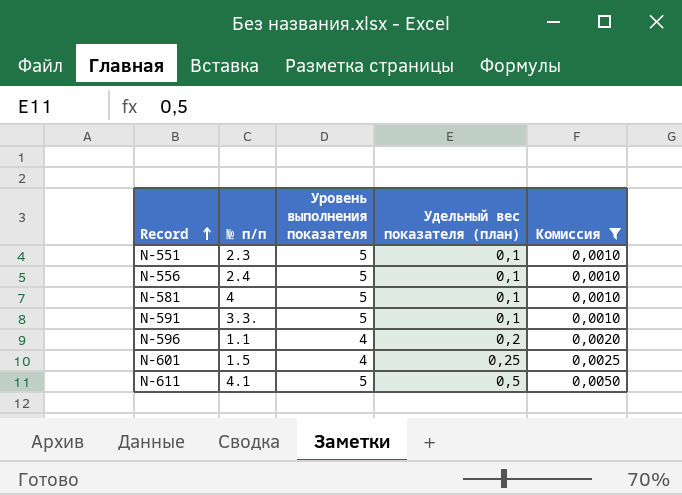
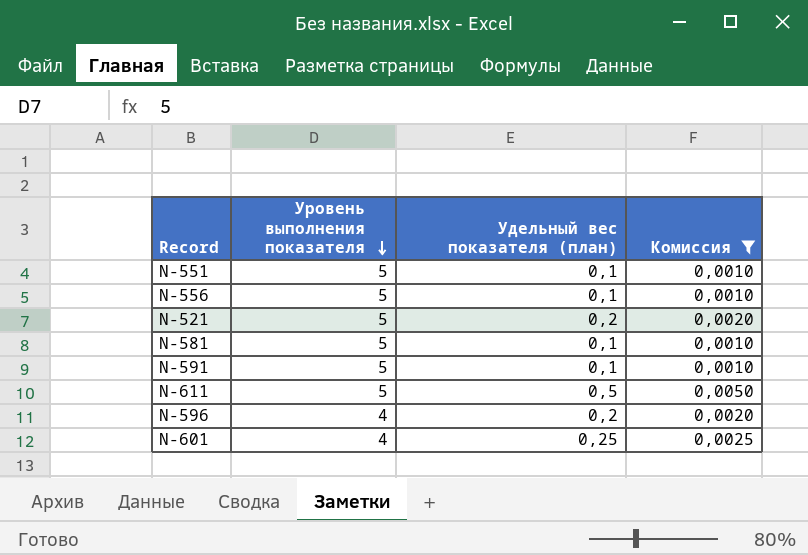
row order: Record ascending -> Уровень выполнения показателя descending
column № п/п | position: 2 -> none
row N-521: none -> 5 | 0,2 | 0,0020

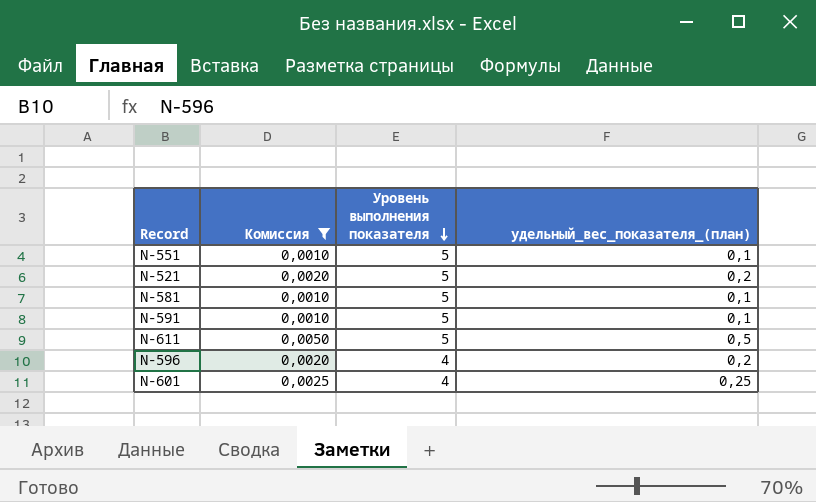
column Комиссия | position: 4 -> 2
column name: Удельный вес показателя (план) -> удельный_вес_показателя_(план)
row N-556: 5 | 0,1 | 0,0010 -> none

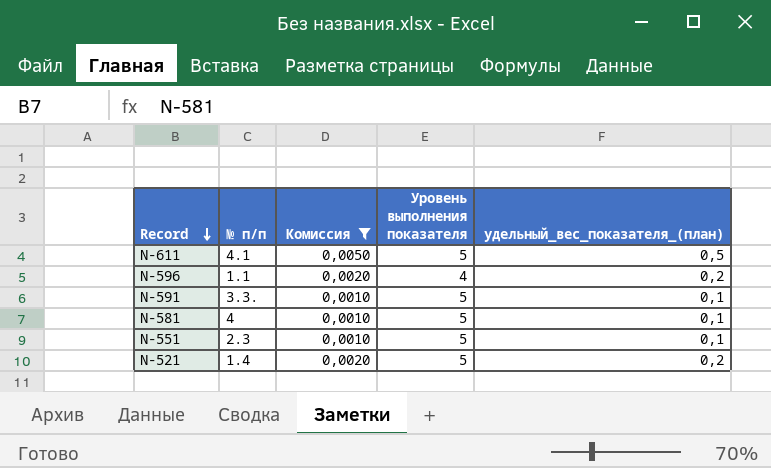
row order: Уровень выполнения показателя descending -> Record descending
column № п/п | position: none -> 2
row N-601: 0,0025 | 4 | 0,25 -> none

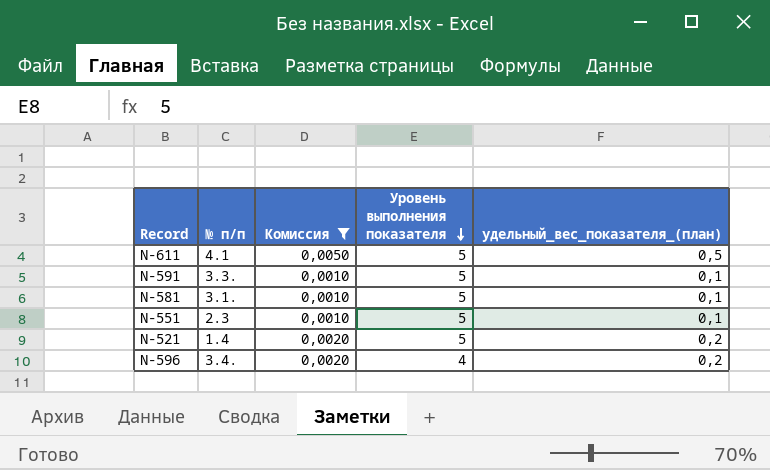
row order: Record descending -> Уровень выполнения показателя descending
N-581 | № п/п: 4 -> 3.1.
N-596 | № п/п: 1.1 -> 3.4.

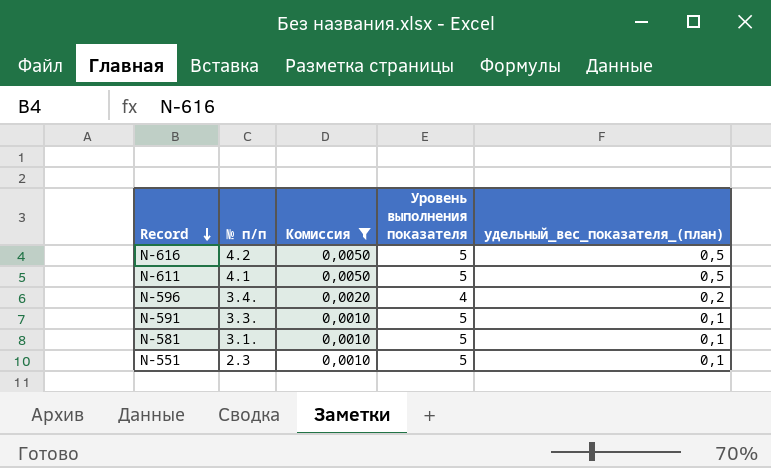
row order: Уровень выполнения показателя descending -> Record descending
row N-521: 1.4 | 0,0020 | 5 | 0,2 -> none
row N-616: none -> 4.2 | 0,0050 | 5 | 0,5

